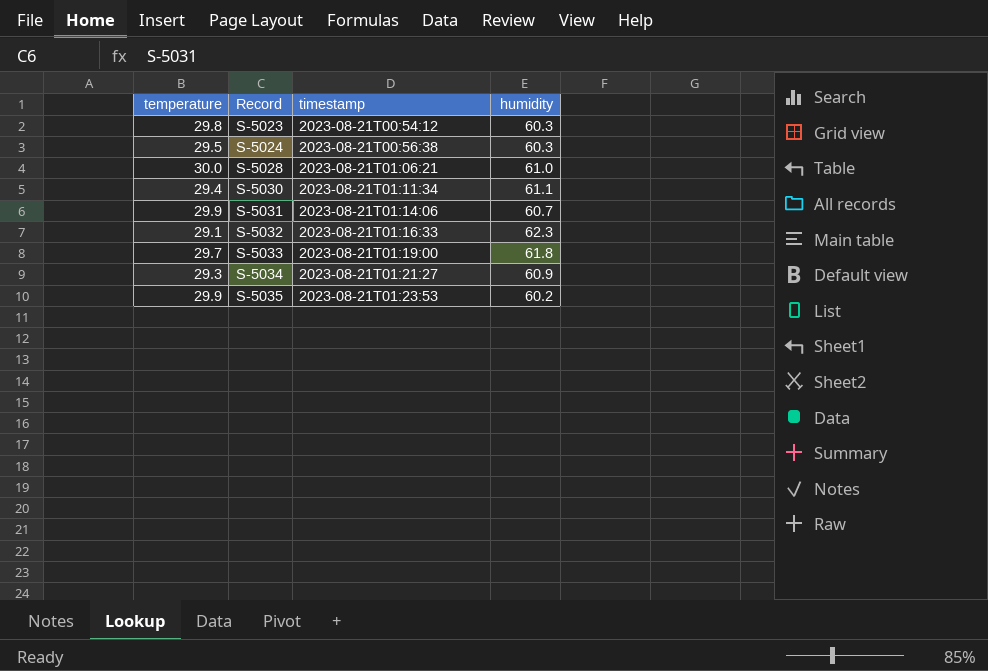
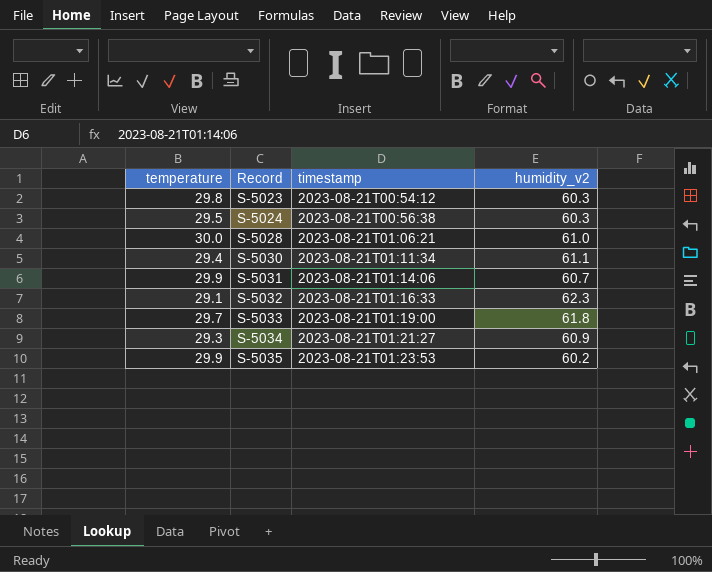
column name: humidity -> humidity_v2

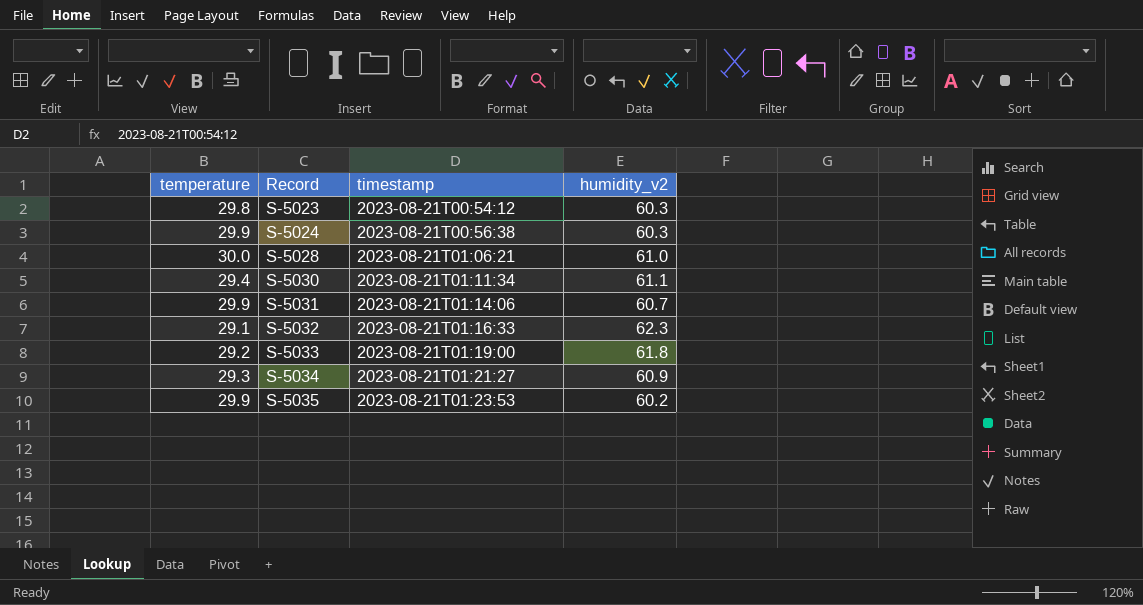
S-5024 | temperature: 29.5 -> 29.9
S-5033 | temperature: 29.7 -> 29.2

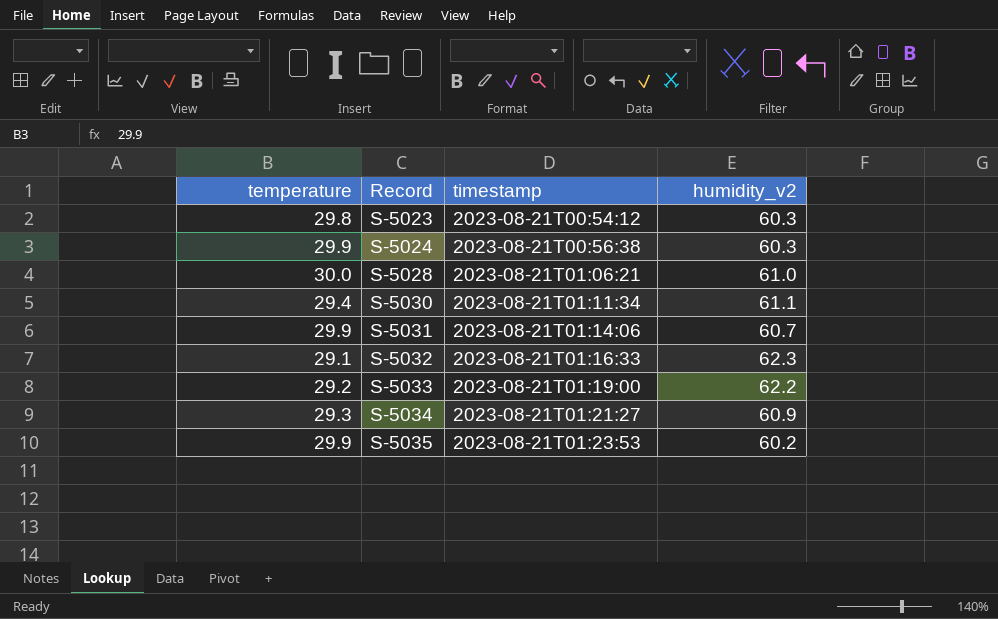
S-5033 | humidity_v2: 61.8 -> 62.2

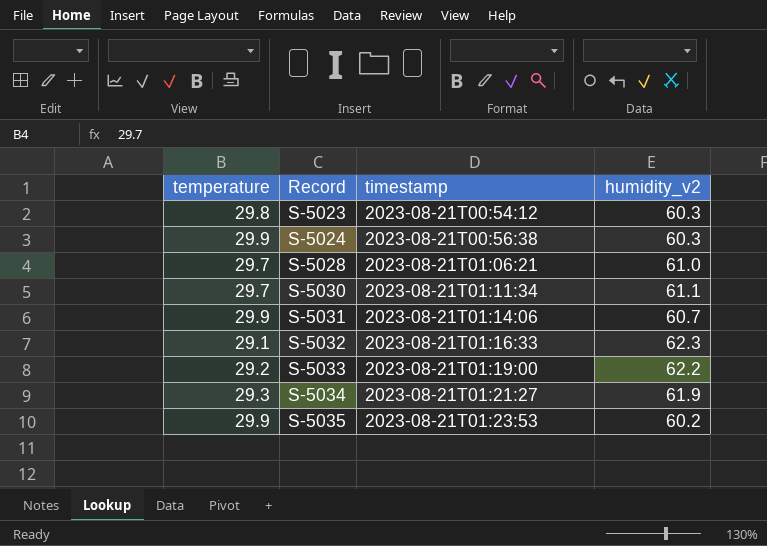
S-5028 | temperature: 30.0 -> 29.7
S-5030 | temperature: 29.4 -> 29.7
S-5034 | humidity_v2: 60.9 -> 61.9

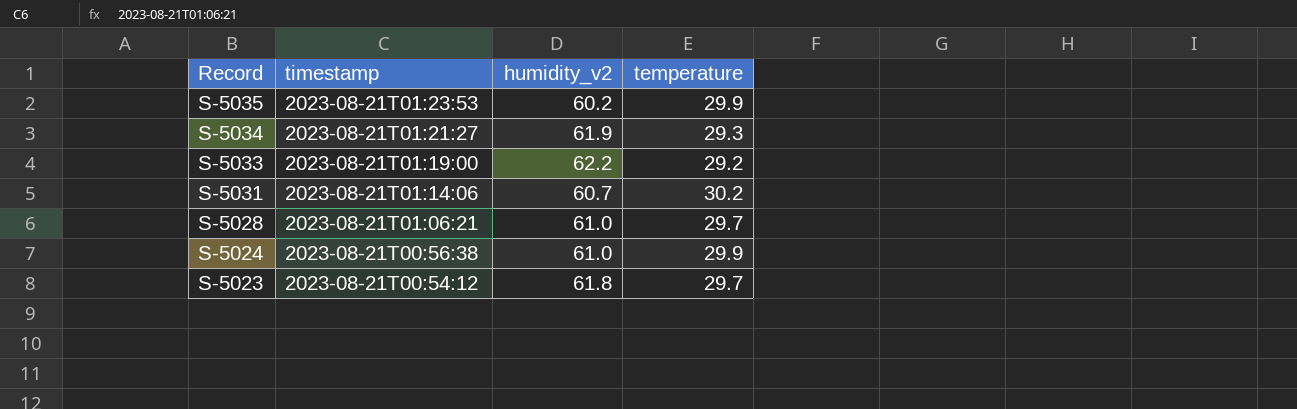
row order: Record ascending -> Record descending
column temperature | position: 1 -> 4
row S-5030: 29.7 | 2023-08-21T01:11:34 | 61.1 -> none
row S-5032: 29.1 | 2023-08-21T01:16:33 | 62.3 -> none
S-5031 | temperature: 29.9 -> 30.2
S-5024 | humidity_v2: 60.3 -> 61.0
S-5023 | humidity_v2: 60.3 -> 61.8
S-5023 | temperature: 29.8 -> 29.7

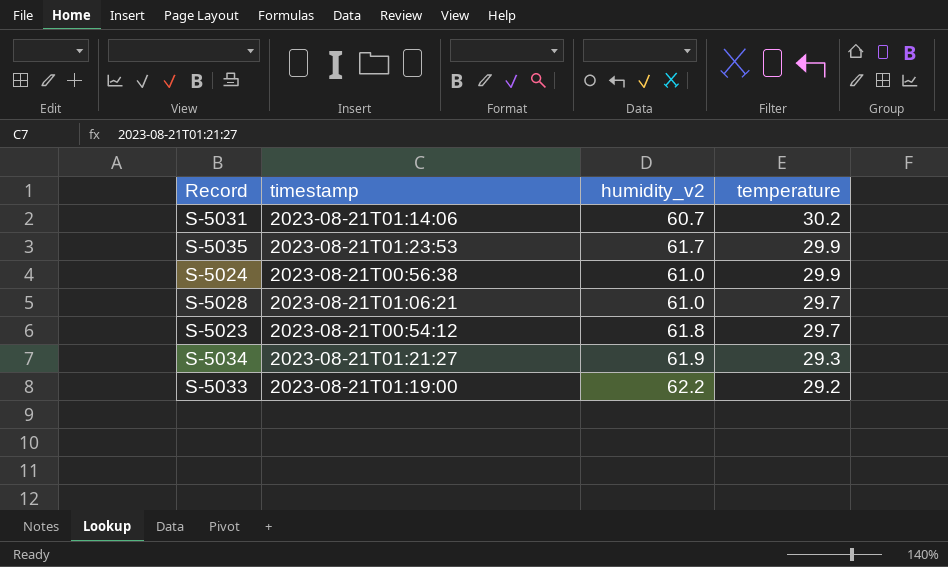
row order: Record descending -> temperature descending
S-5035 | humidity_v2: 60.2 -> 61.7

